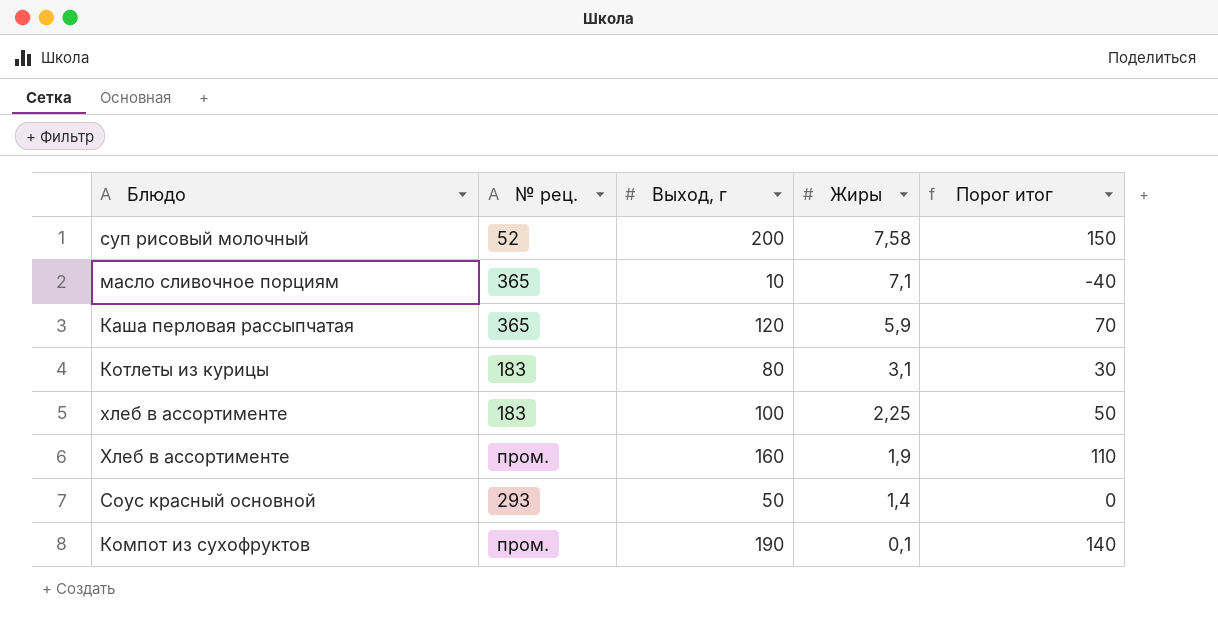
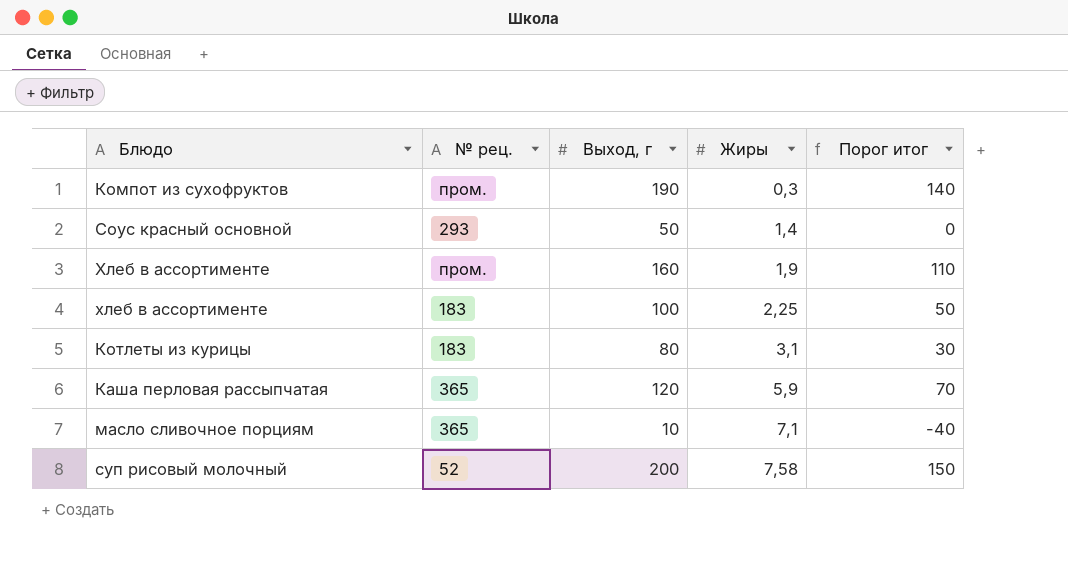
row order: Жиры descending -> Жиры ascending
Компот из сухофруктов | Жиры: 0,1 -> 0,3

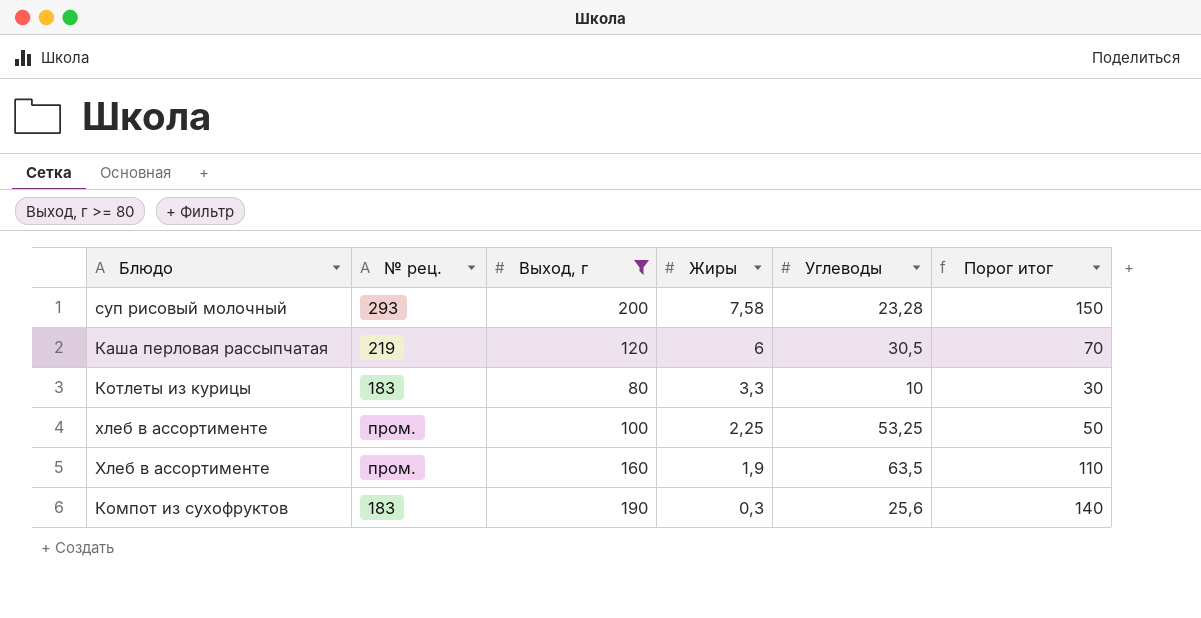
filter: none -> Выход, г >= 80
row order: Жиры ascending -> Жиры descending
column Углеводы | position: none -> 5
суп рисовый молочный | № рец.: 52 -> 293
Каша перловая рассыпчатая | № рец.: 365 -> 219
Каша перловая рассыпчатая | Жиры: 5,9 -> 6
Котлеты из курицы | Жиры: 3,1 -> 3,3
хлеб в ассортименте | № рец.: 183 -> пром.
Компот из сухофруктов | № рец.: пром. -> 183

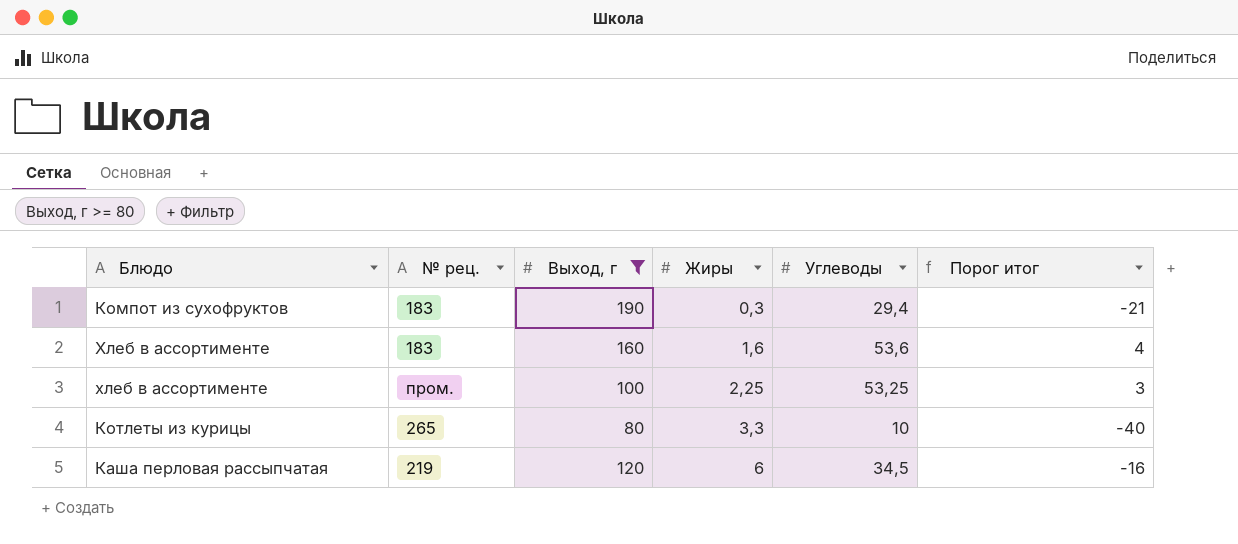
row order: Жиры descending -> Жиры ascending
column Порог итог | formula: [Выход, г] - 50 -> [Углеводы] - 50
row суп рисовый молочный: 293 | 200 | 7,58 | 23,28 | 150 -> none
Компот из сухофруктов | Углеводы: 25,6 -> 29,4
Хлеб в ассортименте | № рец.: пром. -> 183
Хлеб в ассортименте | Жиры: 1,9 -> 1,6
Хлеб в ассортименте | Углеводы: 63,5 -> 53,6
Котлеты из курицы | № рец.: 183 -> 265
Каша перловая рассыпчатая | Углеводы: 30,5 -> 34,5

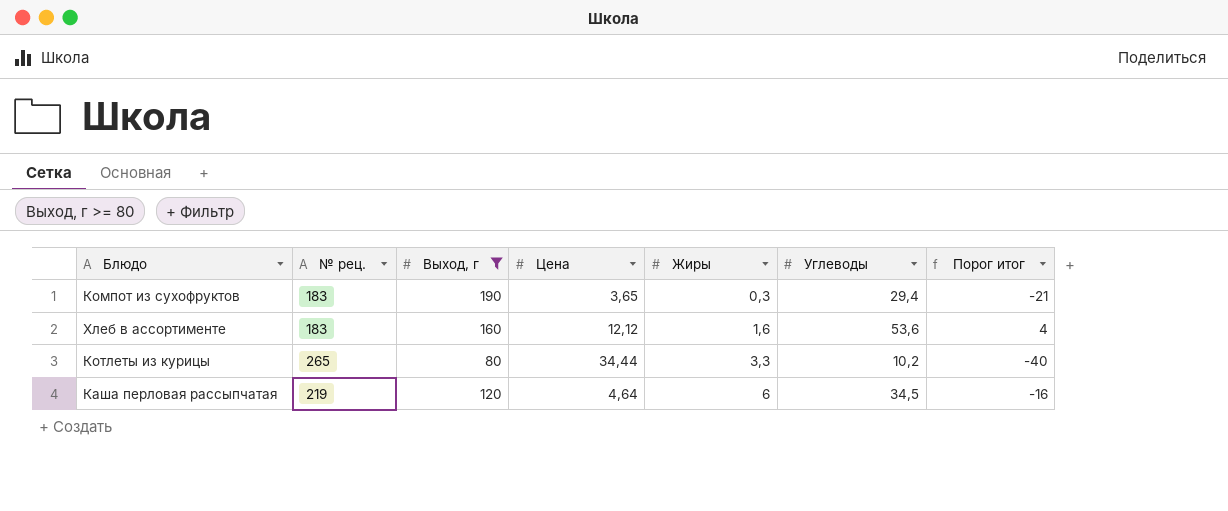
column Цена | position: none -> 4
row хлеб в ассортименте: пром. | 100 | 2,25 | 53,25 | 3 -> none
Котлеты из курицы | Углеводы: 10 -> 10,2

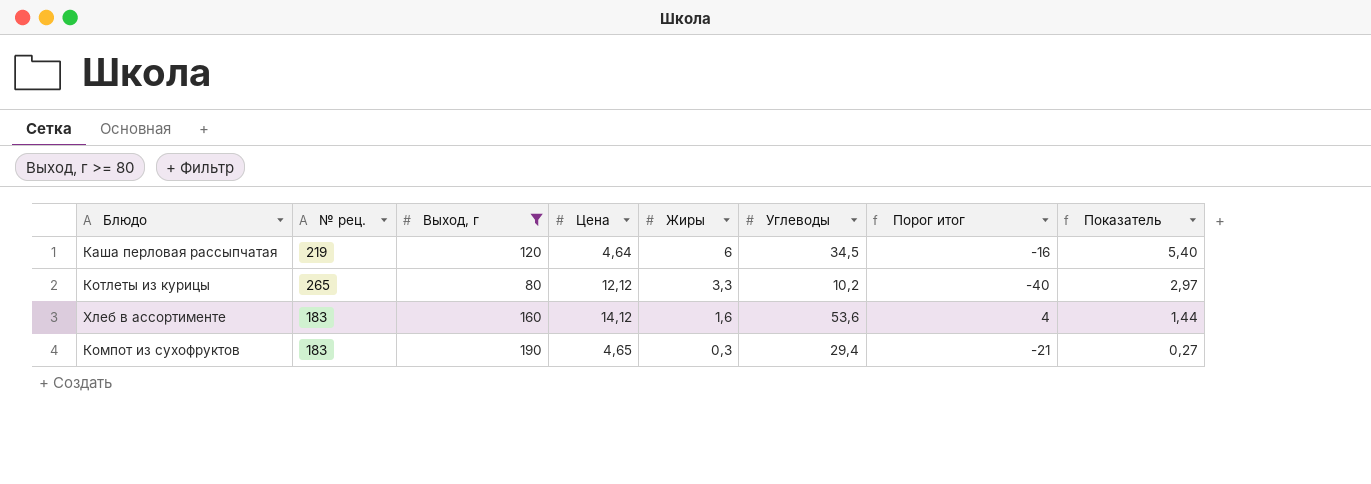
row order: Жиры ascending -> Жиры descending
column Показатель | formula: none -> [Жиры] * 0,9
Котлеты из курицы | Цена: 34,44 -> 12,12
Хлеб в ассортименте | Цена: 12,12 -> 14,12
Компот из сухофруктов | Цена: 3,65 -> 4,65

